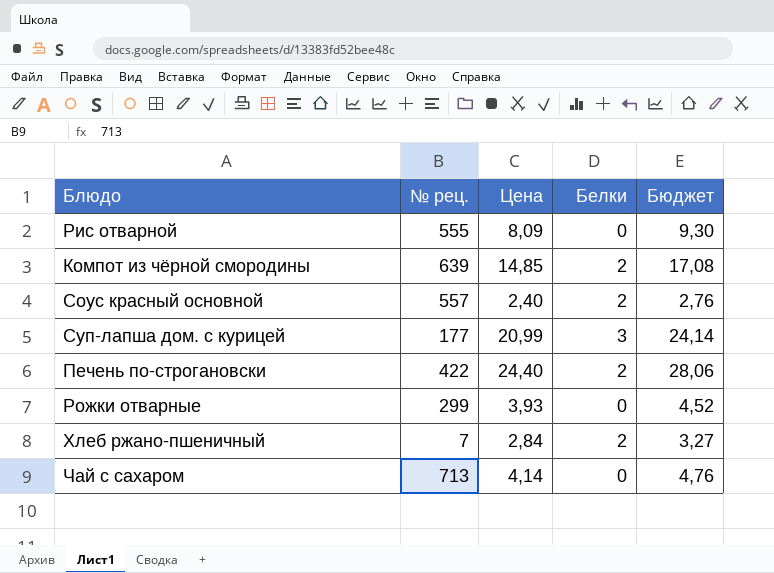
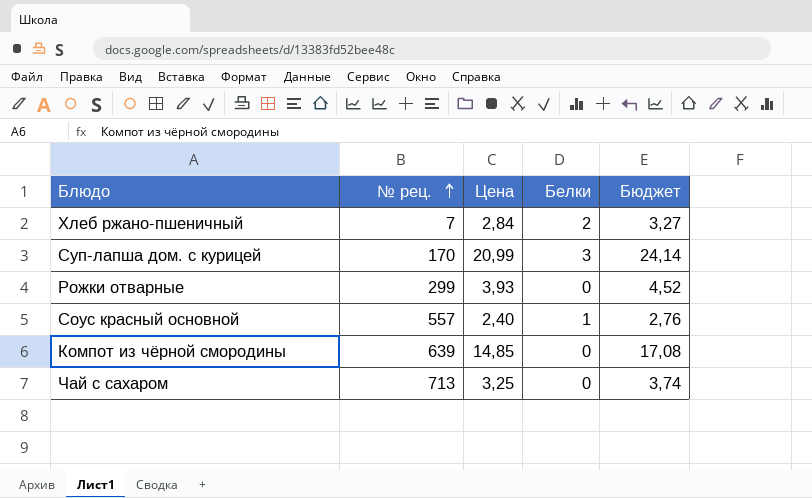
row order: none -> № рец. ascending
row Рис отварной: 555 | 8,09 | 0 | 9,30 -> none
row Печень по-строгановски: 422 | 24,40 | 2 | 28,06 -> none
Суп-лапша дом. с курицей | № рец.: 177 -> 170
Соус красный основной | Белки: 2 -> 1
Компот из чёрной смородины | Белки: 2 -> 0
Чай с сахаром | Цена: 4,14 -> 3,25
Чай с сахаром | Бюджет: 4,76 -> 3,74

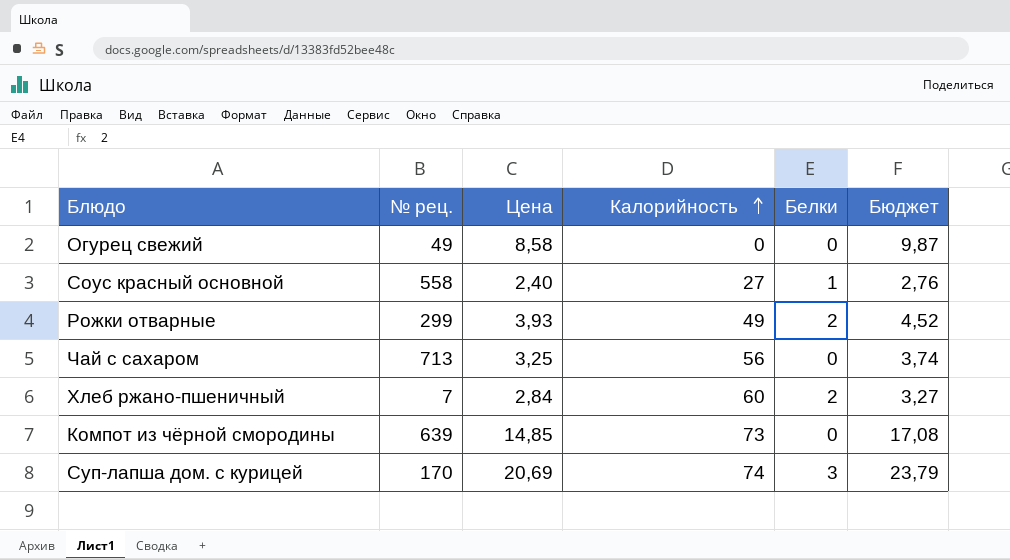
row order: № рец. ascending -> Калорийность ascending
column Калорийность | position: none -> 4
row Огурец свежий: none -> 49 | 8,58 | 0 | 0 | 9,87
Соус красный основной | № рец.: 557 -> 558
Рожки отварные | Белки: 0 -> 2
Суп-лапша дом. с курицей | Цена: 20,99 -> 20,69
Суп-лапша дом. с курицей | Бюджет: 24,14 -> 23,79

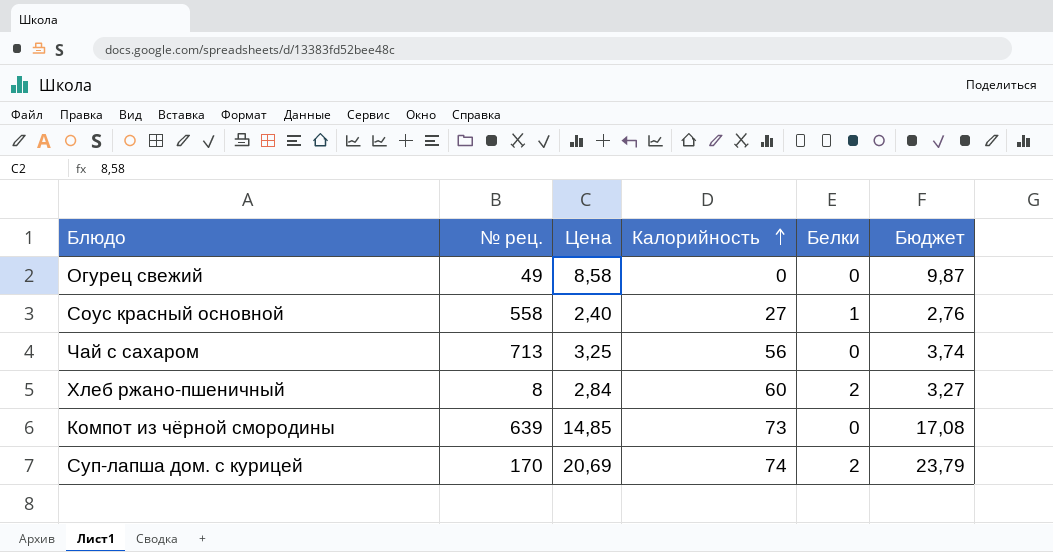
row Рожки отварные: 299 | 3,93 | 49 | 2 | 4,52 -> none
Хлеб ржано-пшеничный | № рец.: 7 -> 8
Суп-лапша дом. с курицей | Белки: 3 -> 2

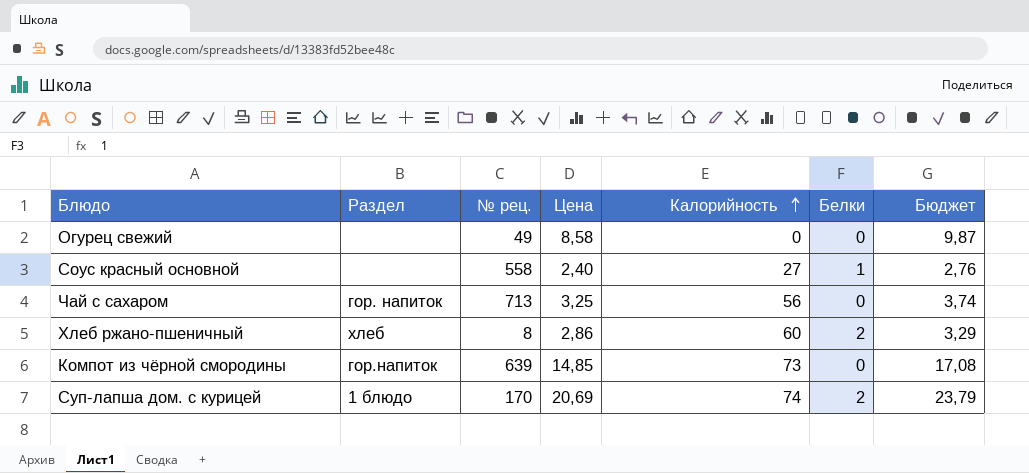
column Раздел | position: none -> 2
Хлеб ржано-пшеничный | Цена: 2,84 -> 2,86
Хлеб ржано-пшеничный | Бюджет: 3,27 -> 3,29

